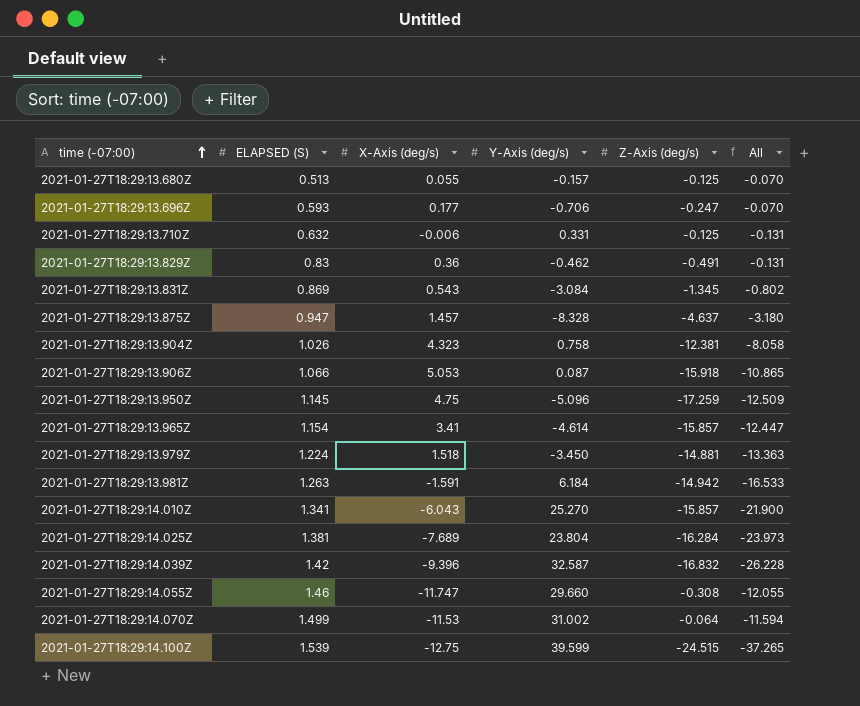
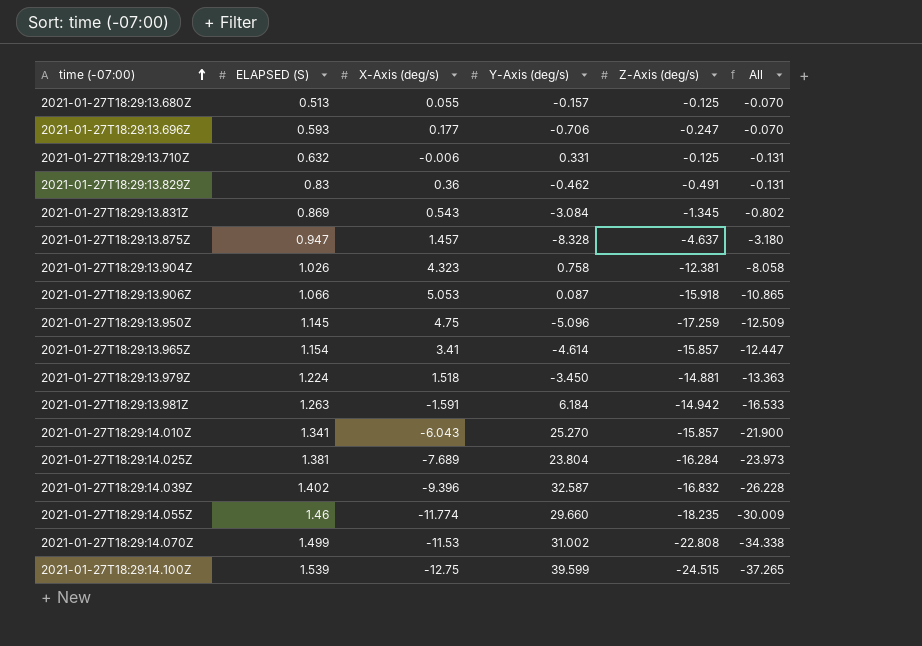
2021-01-27T18:29:14.039Z | ELAPSED (S): 1.42 -> 1.402
2021-01-27T18:29:14.055Z | X-Axis (deg/s): -11.747 -> -11.774
2021-01-27T18:29:14.055Z | Z-Axis (deg/s): -0.308 -> -18.235
2021-01-27T18:29:14.055Z | All: -12.055 -> -30.009
2021-01-27T18:29:14.070Z | Z-Axis (deg/s): -0.064 -> -22.808
2021-01-27T18:29:14.070Z | All: -11.594 -> -34.338

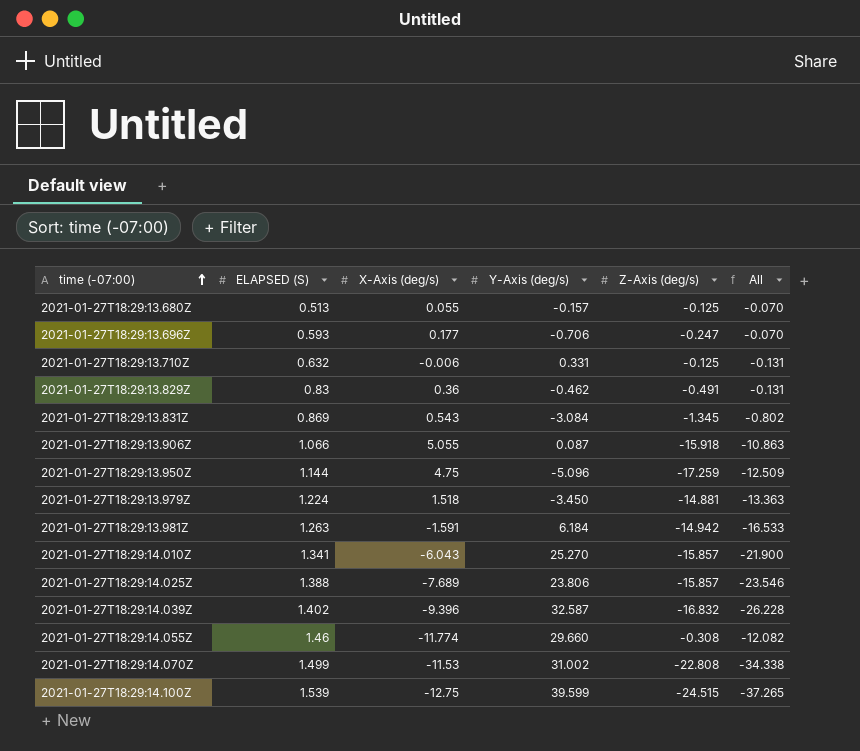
row 2021-01-27T18:29:13.875Z: 0.947 | 1.457 | -8.328 | -4.637 | -3.180 -> none
row 2021-01-27T18:29:13.904Z: 1.026 | 4.323 | 0.758 | -12.381 | -8.058 -> none
row 2021-01-27T18:29:13.965Z: 1.154 | 3.41 | -4.614 | -15.857 | -12.447 -> none
2021-01-27T18:29:13.906Z | X-Axis (deg/s): 5.053 -> 5.055
2021-01-27T18:29:13.906Z | All: -10.865 -> -10.863
2021-01-27T18:29:13.950Z | ELAPSED (S): 1.145 -> 1.144
2021-01-27T18:29:14.025Z | ELAPSED (S): 1.381 -> 1.388
2021-01-27T18:29:14.025Z | Y-Axis (deg/s): 23.804 -> 23.806
2021-01-27T18:29:14.025Z | Z-Axis (deg/s): -16.284 -> -15.857
2021-01-27T18:29:14.025Z | All: -23.973 -> -23.546
2021-01-27T18:29:14.055Z | Z-Axis (deg/s): -18.235 -> -0.308
2021-01-27T18:29:14.055Z | All: -30.009 -> -12.082

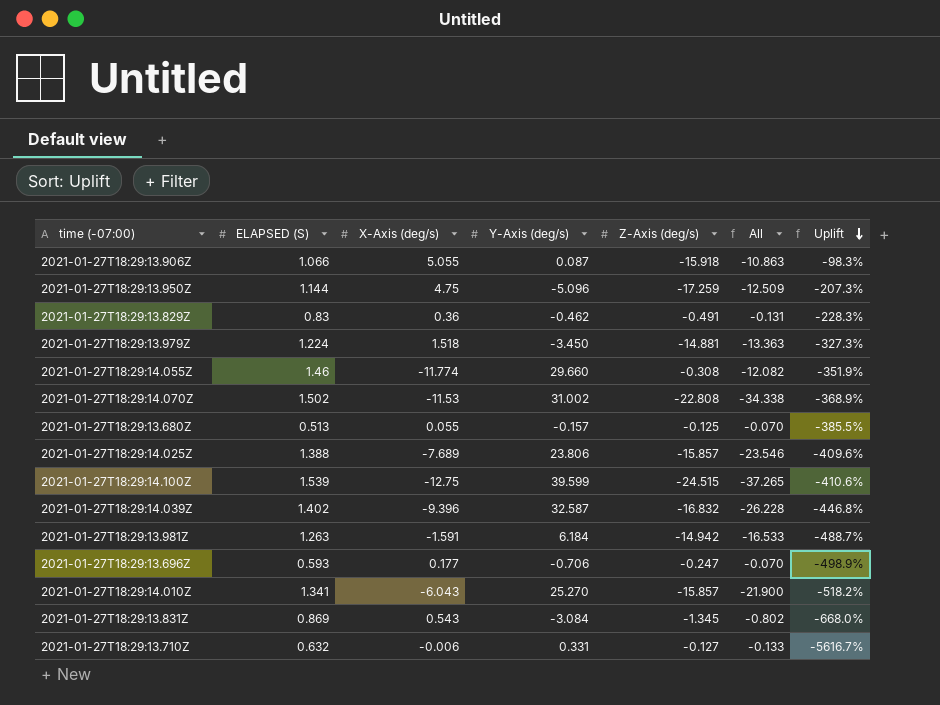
row order: time (-07:00) ascending -> Uplift descending
column Uplift | formula: none -> ([Y-Axis (deg/s)] - [X-Axis (deg/s)]) / [X-Axis (deg/s)]
2021-01-27T18:29:14.070Z | ELAPSED (S): 1.499 -> 1.502
2021-01-27T18:29:13.710Z | Z-Axis (deg/s): -0.125 -> -0.127
2021-01-27T18:29:13.710Z | All: -0.131 -> -0.133

